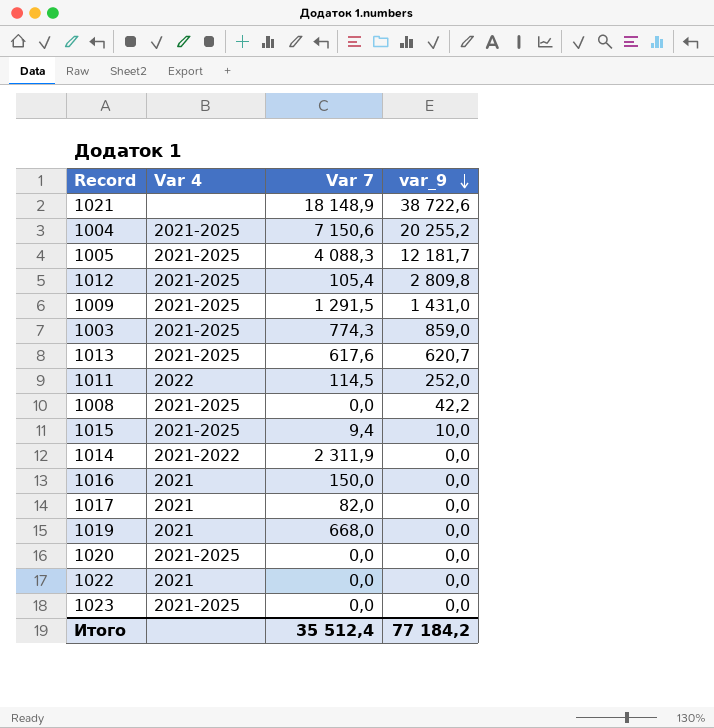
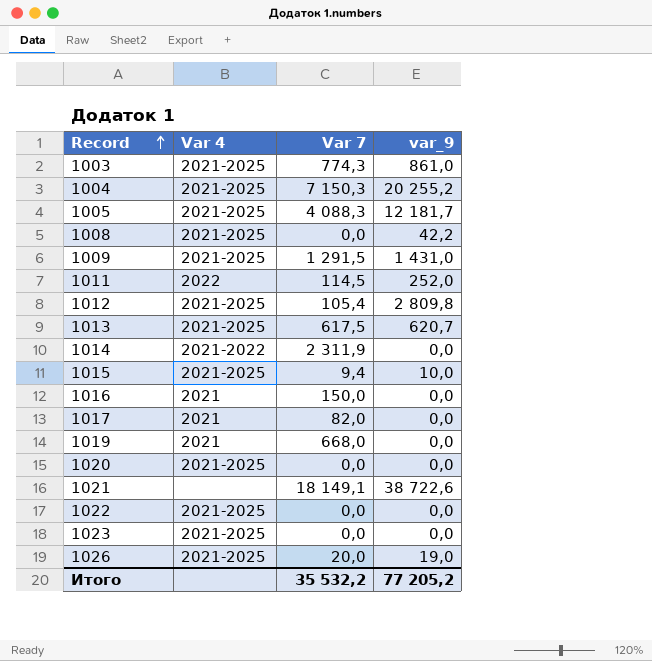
row order: var_9 descending -> Record ascending
1003 | var_9: 859,0 -> 861,0
1004 | Var 7: 7 150,6 -> 7 150,3
1013 | Var 7: 617,6 -> 617,5
1021 | Var 7: 18 148,9 -> 18 149,1
1022 | Var 4: 2021 -> 2021-2025
row 1026: none -> 2021-2025 | 20,0 | 19,0
Итого | Var 7: 35 512,4 -> 35 532,2
Итого | var_9: 77 184,2 -> 77 205,2

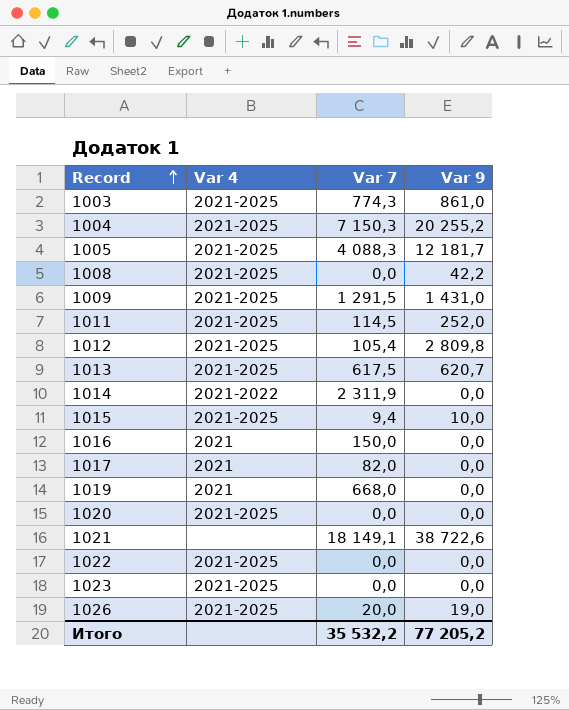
column name: var_9 -> Var 9
1011 | Var 4: 2022 -> 2021-2025

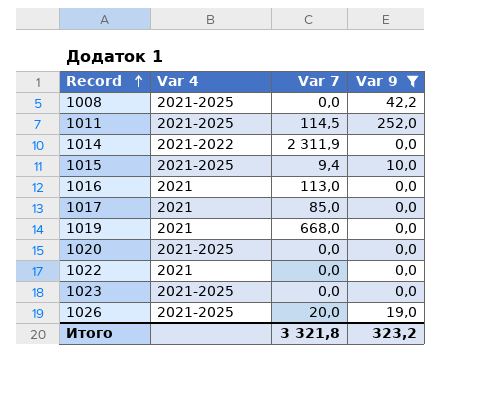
filter: none -> Var 9 <= 252,0
1016 | Var 7: 150,0 -> 113,0
1017 | Var 7: 82,0 -> 85,0
1022 | Var 4: 2021-2025 -> 2021
Итого | Var 7: 35 532,2 -> 3 321,8
Итого | Var 9: 77 205,2 -> 323,2

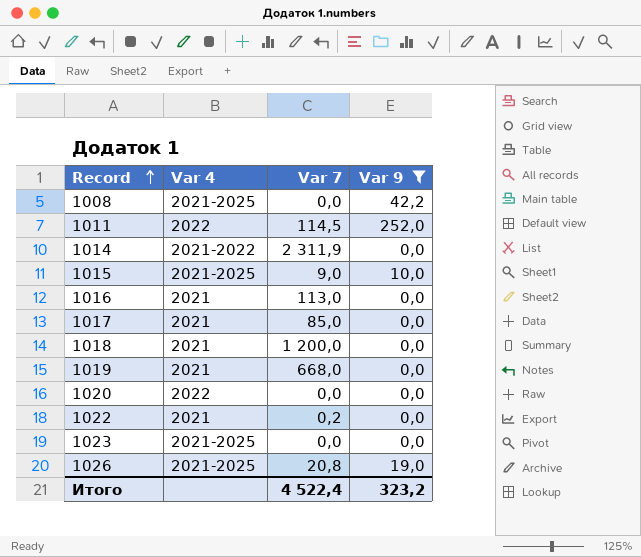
1011 | Var 4: 2021-2025 -> 2022
1015 | Var 7: 9,4 -> 9,0
row 1018: none -> 2021 | 1 200,0 | 0,0
1020 | Var 4: 2021-2025 -> 2022
1022 | Var 7: 0,0 -> 0,2
1026 | Var 7: 20,0 -> 20,8
Итого | Var 7: 3 321,8 -> 4 522,4

